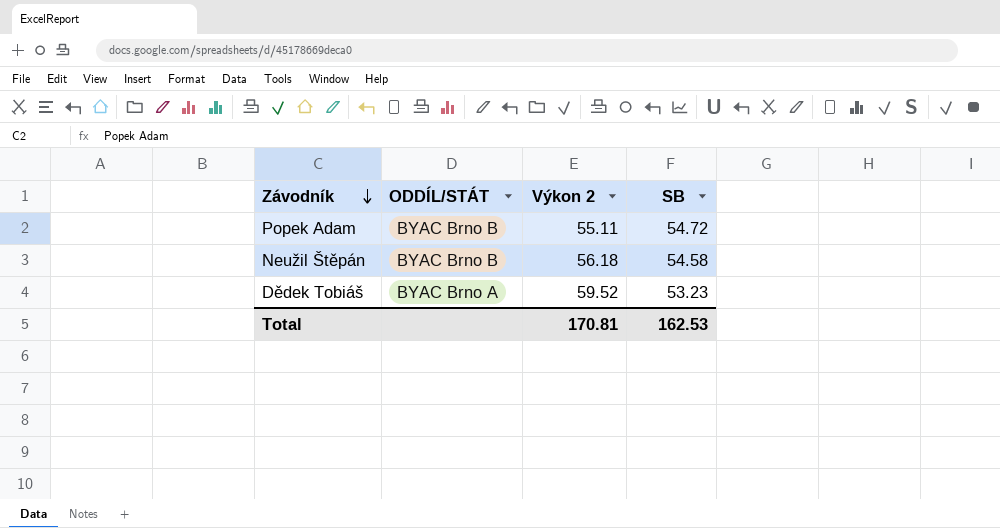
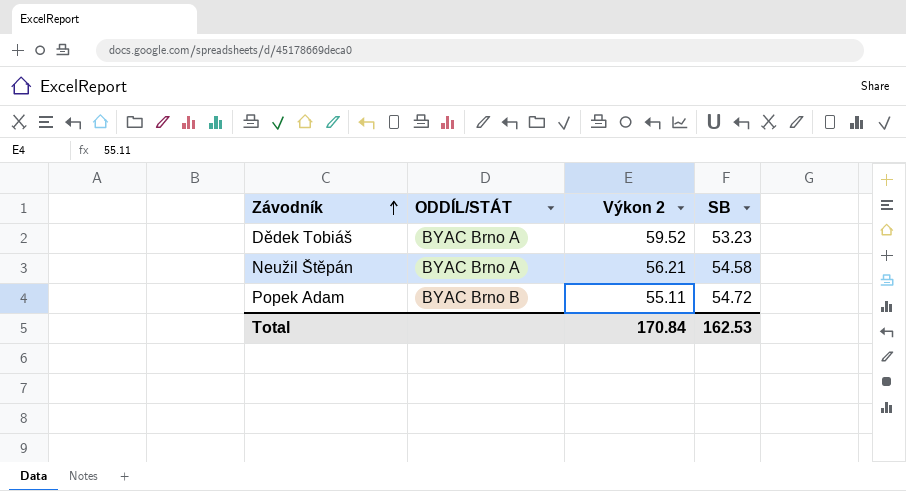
row order: Závodník descending -> Závodník ascending
Neužil Štěpán | ODDÍL/STÁT: BYAC Brno B -> BYAC Brno A
Neužil Štěpán | Výkon 2: 56.18 -> 56.21
Total | Výkon 2: 170.81 -> 170.84

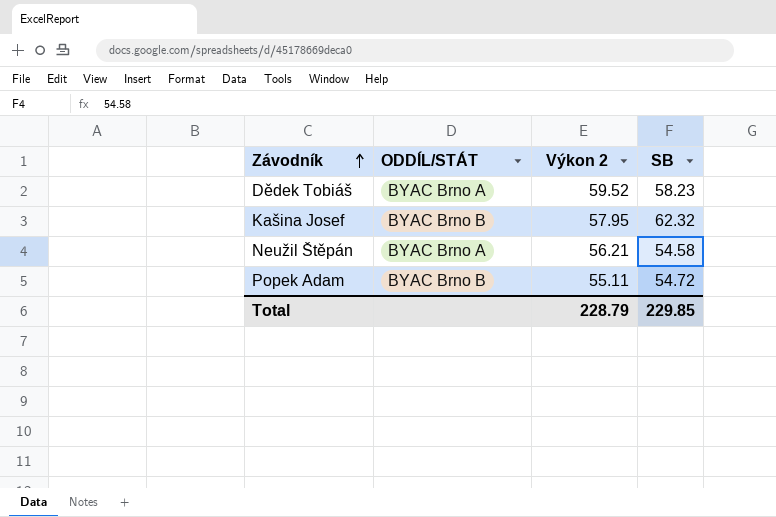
Dědek Tobiáš | SB: 53.23 -> 58.23
row Kašina Josef: none -> BYAC Brno B | 57.95 | 62.32
Total | Výkon 2: 170.84 -> 228.79
Total | SB: 162.53 -> 229.85

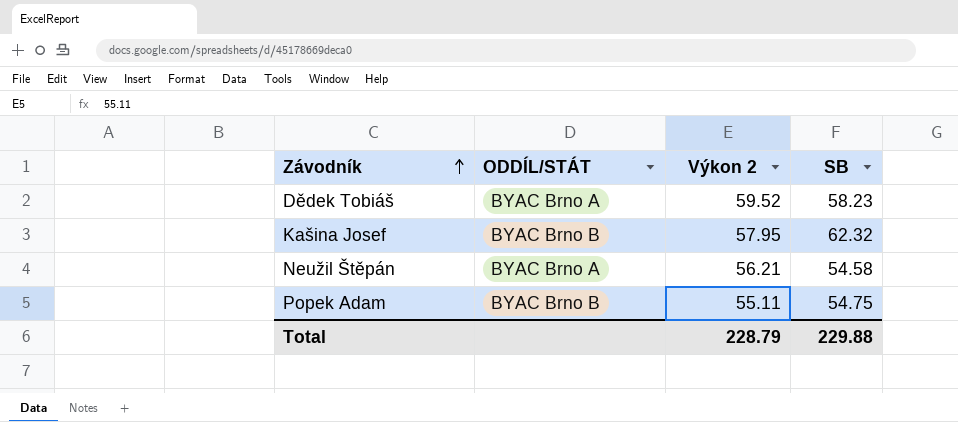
Popek Adam | SB: 54.72 -> 54.75
Total | SB: 229.85 -> 229.88

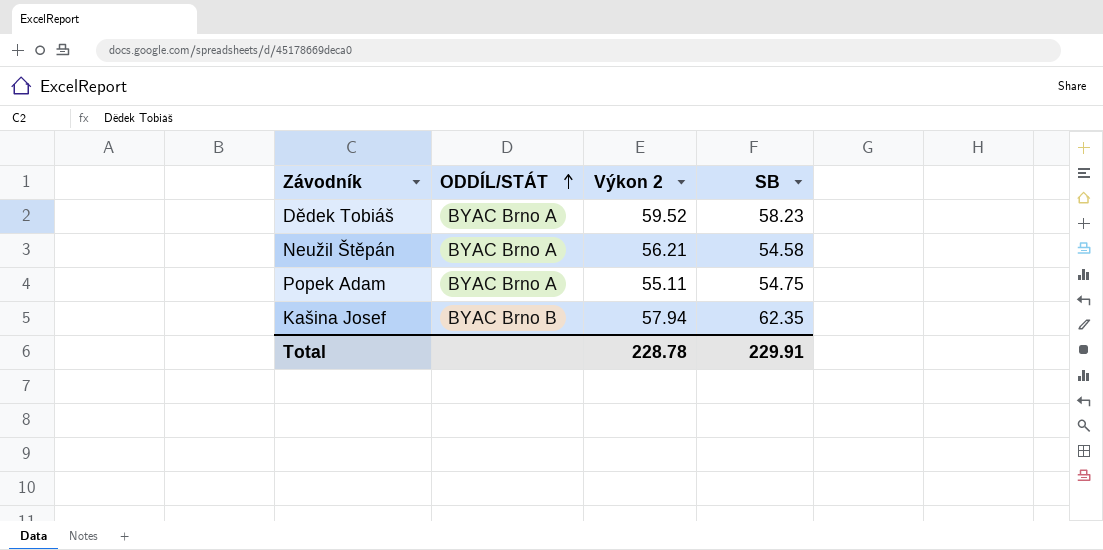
row order: Závodník ascending -> ODDÍL/STÁT ascending
Popek Adam | ODDÍL/STÁT: BYAC Brno B -> BYAC Brno A
Kašina Josef | Výkon 2: 57.95 -> 57.94
Kašina Josef | SB: 62.32 -> 62.35
Total | Výkon 2: 228.79 -> 228.78
Total | SB: 229.88 -> 229.91

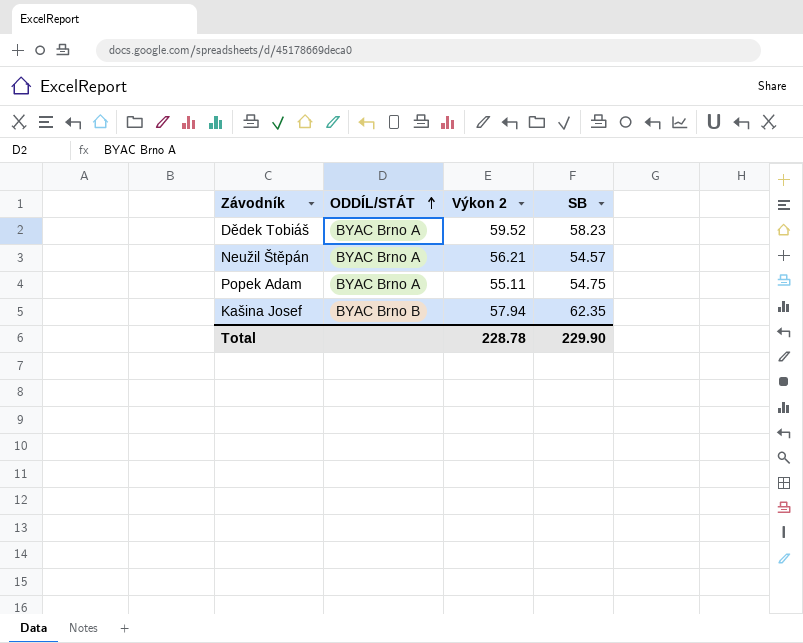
Neužil Štěpán | SB: 54.58 -> 54.57
Total | SB: 229.91 -> 229.90

